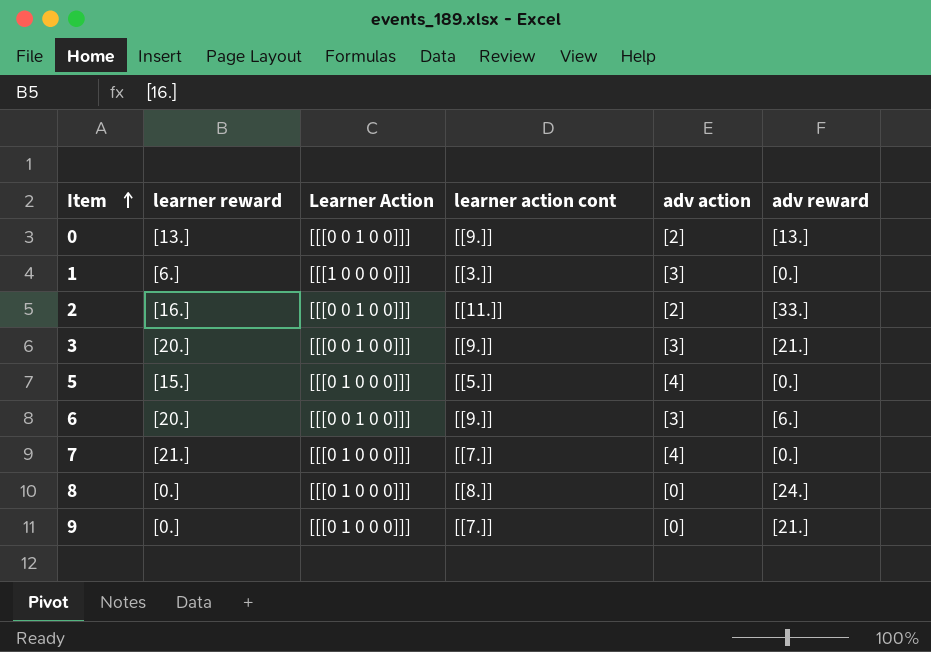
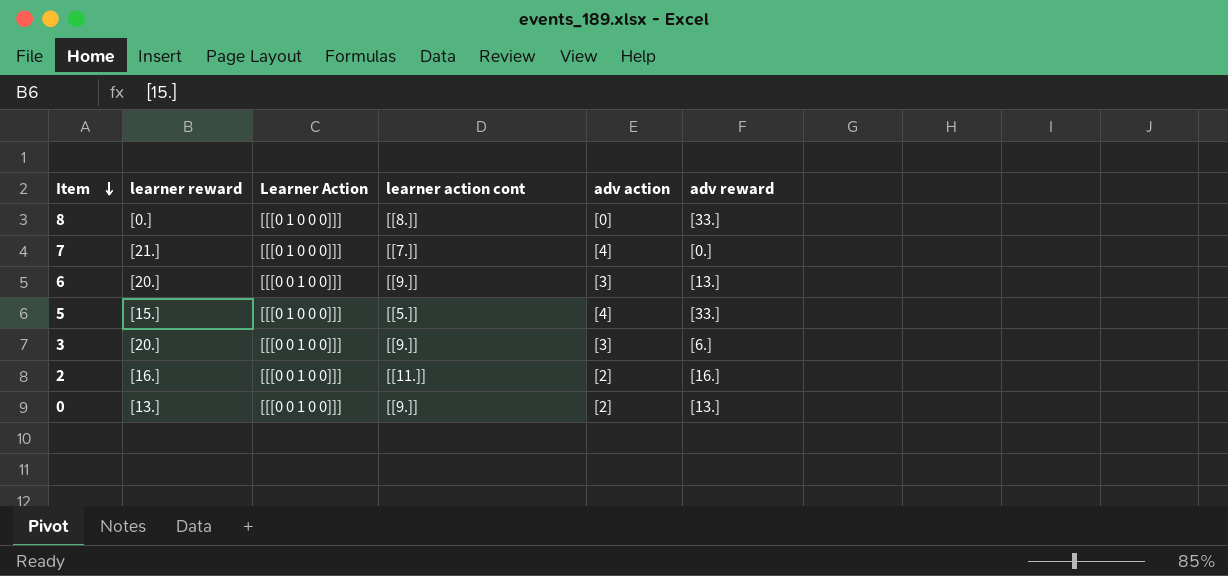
row order: Item ascending -> Item descending
row 1: [6.] | [[[1 0 0 0 0]]] | [[3.]] | [3] | [0.] -> none
row 9: [0.] | [[[0 1 0 0 0]]] | [[7.]] | [0] | [21.] -> none
8 | adv reward: [24.] -> [33.]
6 | adv reward: [6.] -> [13.]
5 | adv reward: [0.] -> [33.]
3 | adv reward: [21.] -> [6.]
2 | adv reward: [33.] -> [16.]

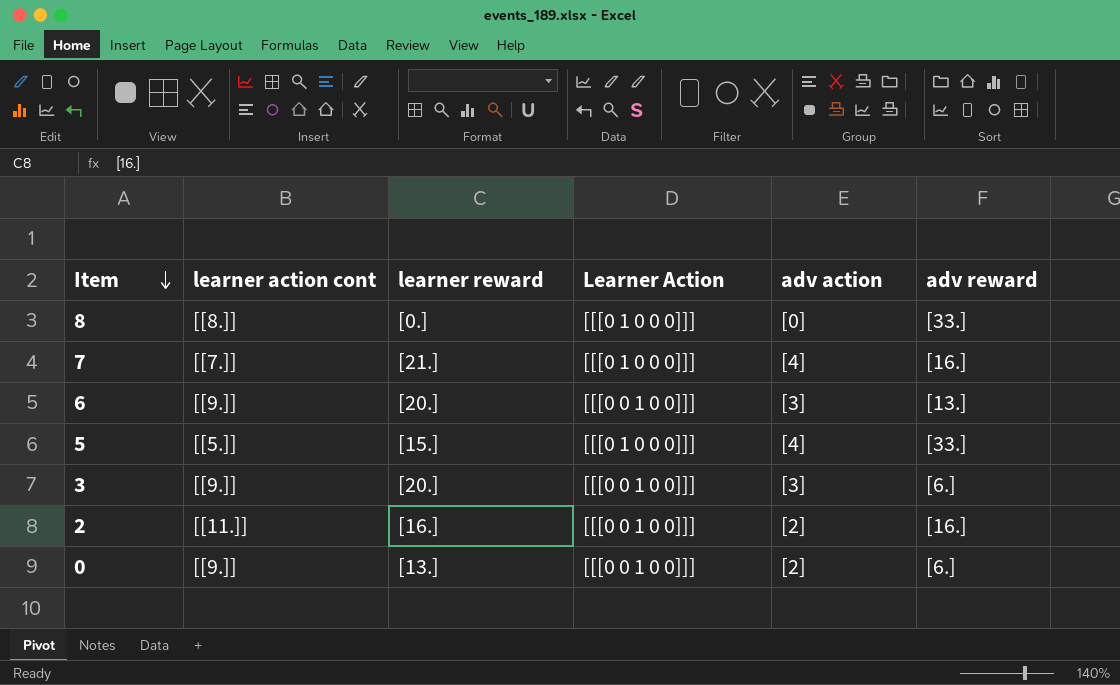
column learner action cont | position: 4 -> 2
7 | adv reward: [0.] -> [16.]
0 | adv reward: [13.] -> [6.]

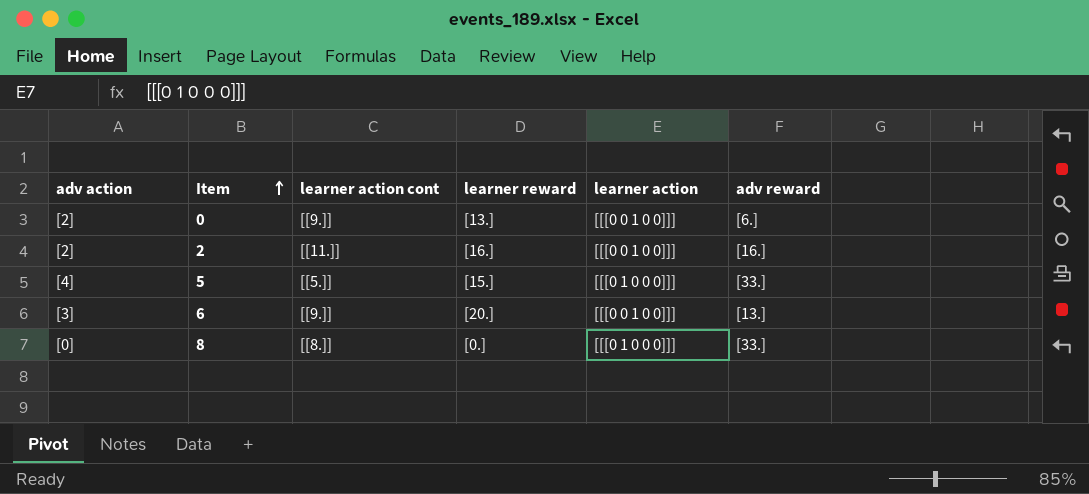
row order: Item descending -> Item ascending
column adv action | position: 5 -> 1
column name: Learner Action -> learner action
row 7: [[7.]] | [21.] | [[[0 1 0 0 0]]] | [4] | [16.] -> none
row 3: [[9.]] | [20.] | [[[0 0 1 0 0]]] | [3] | [6.] -> none

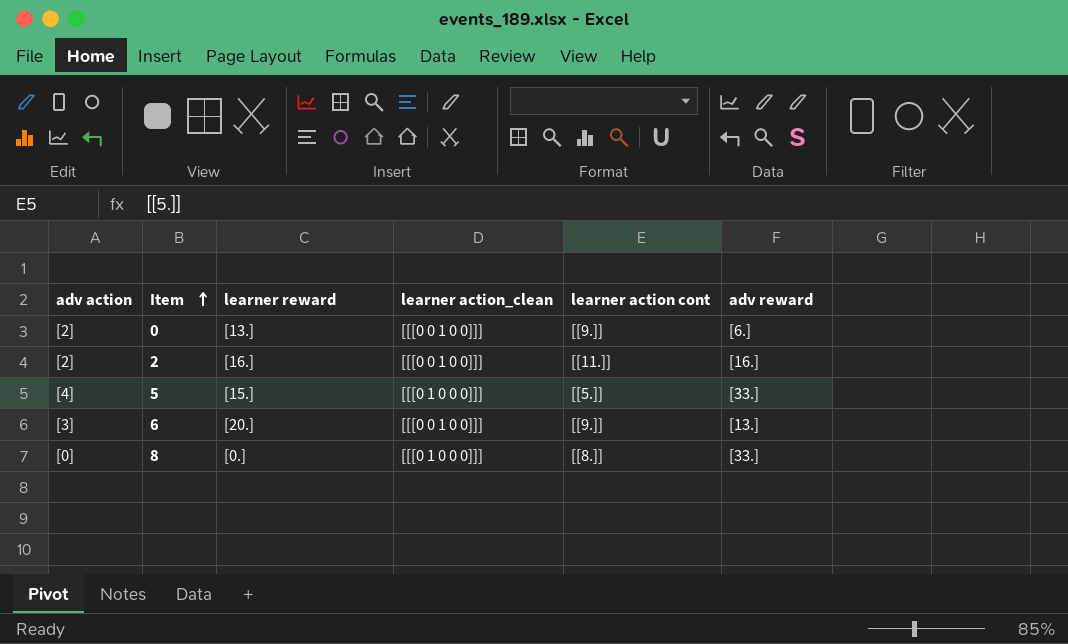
column name: learner action -> learner action_clean
column learner action cont | position: 3 -> 5

